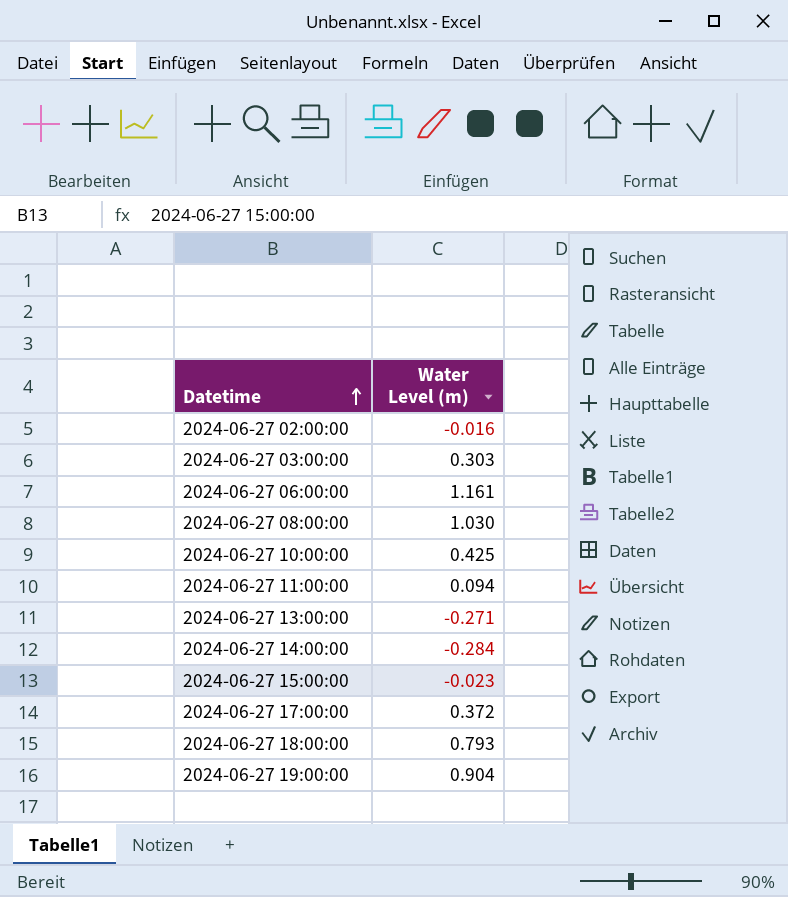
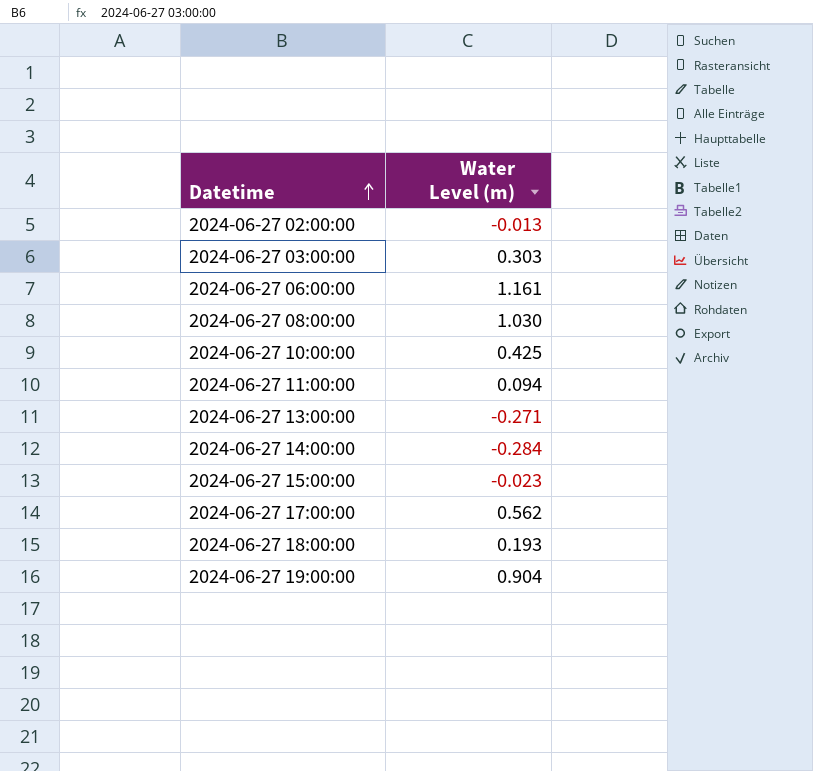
2024-06-27 02:00:00 | Water Level (m): -0.016 -> -0.013
2024-06-27 17:00:00 | Water Level (m): 0.372 -> 0.562
2024-06-27 18:00:00 | Water Level (m): 0.793 -> 0.193

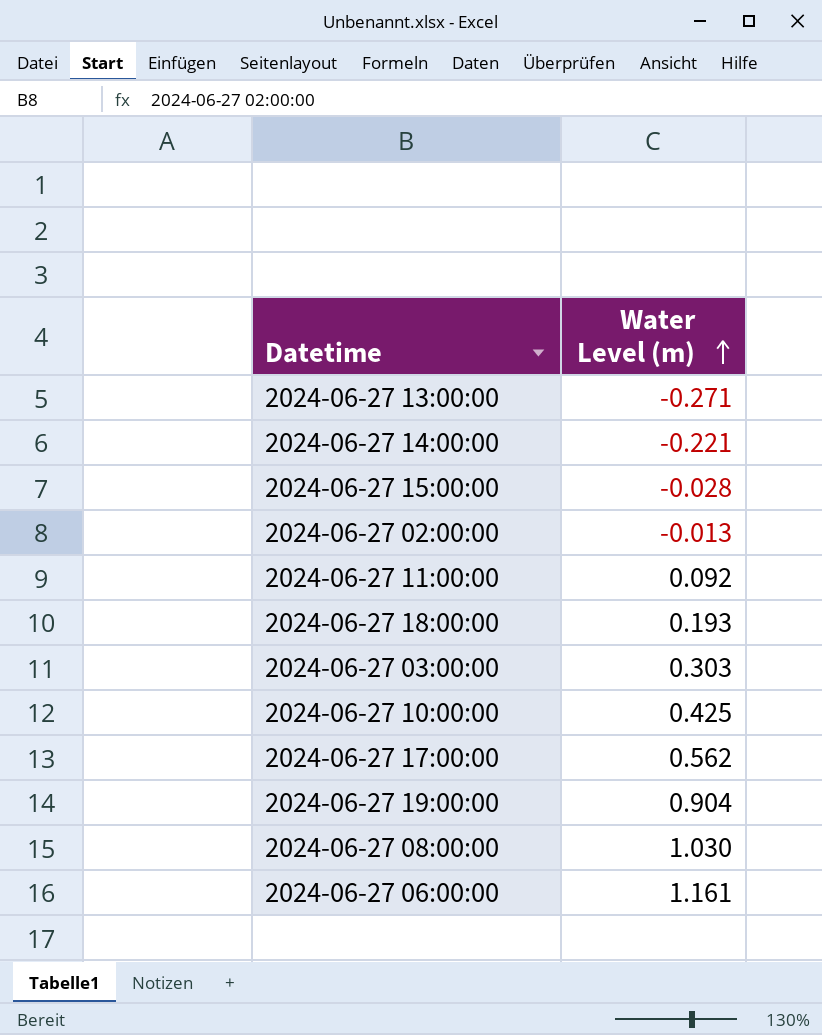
row order: Datetime ascending -> Water Level (m) ascending
2024-06-27 14:00:00 | Water Level (m): -0.284 -> -0.221
2024-06-27 15:00:00 | Water Level (m): -0.023 -> -0.028
2024-06-27 11:00:00 | Water Level (m): 0.094 -> 0.092

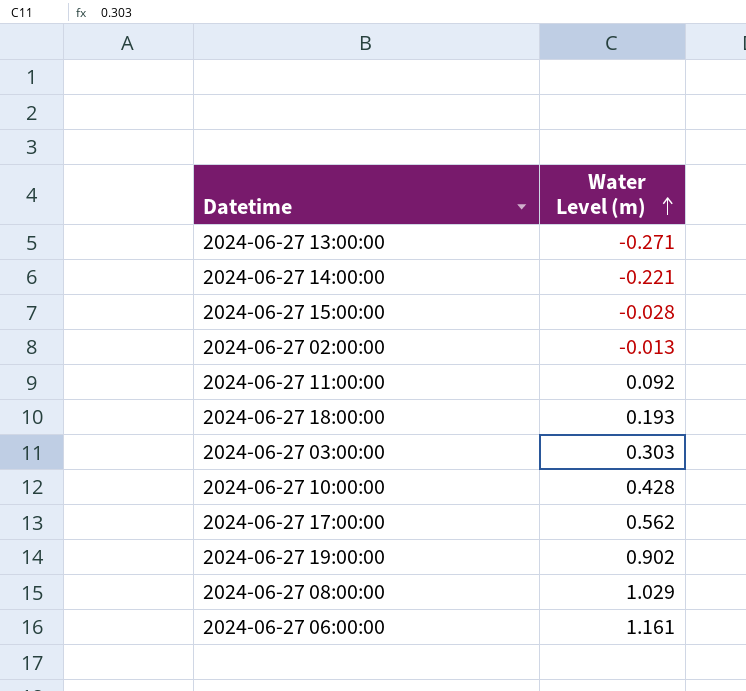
2024-06-27 10:00:00 | Water Level (m): 0.425 -> 0.428
2024-06-27 19:00:00 | Water Level (m): 0.904 -> 0.902
2024-06-27 08:00:00 | Water Level (m): 1.030 -> 1.029

